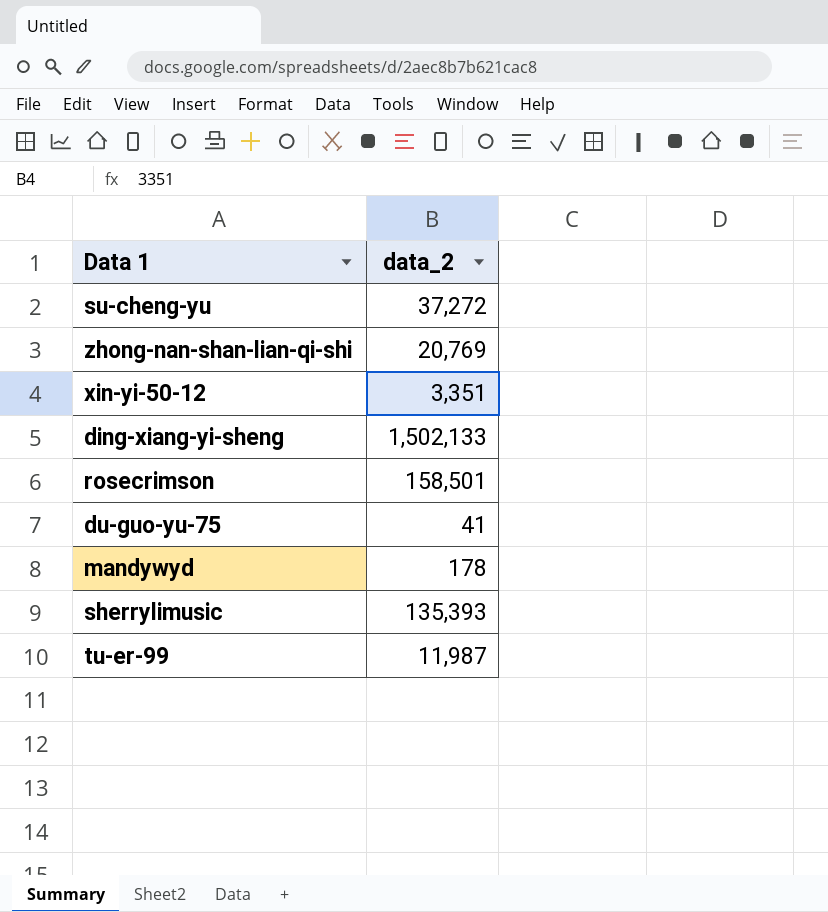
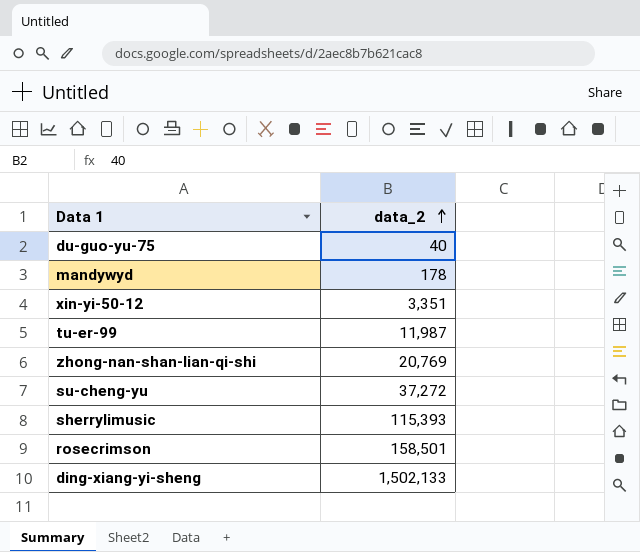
row order: none -> data_2 ascending
du-guo-yu-75 | data_2: 41 -> 40
sherrylimusic | data_2: 135,393 -> 115,393

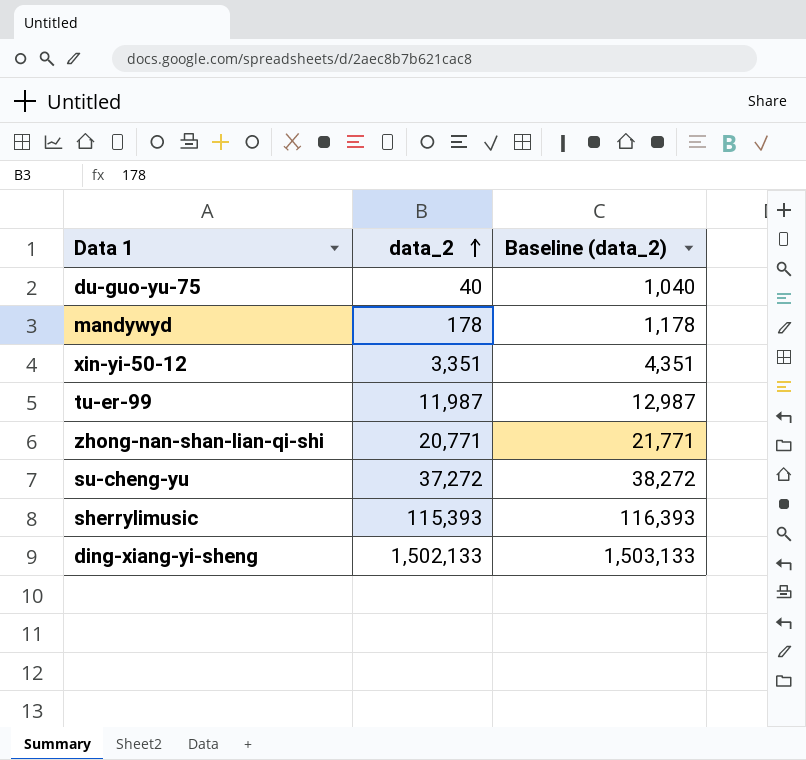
column Baseline (data_2) | formula: none -> [data_2] + 1000
row rosecrimson: 158,501 -> none
zhong-nan-shan-lian-qi-shi | data_2: 20,769 -> 20,771

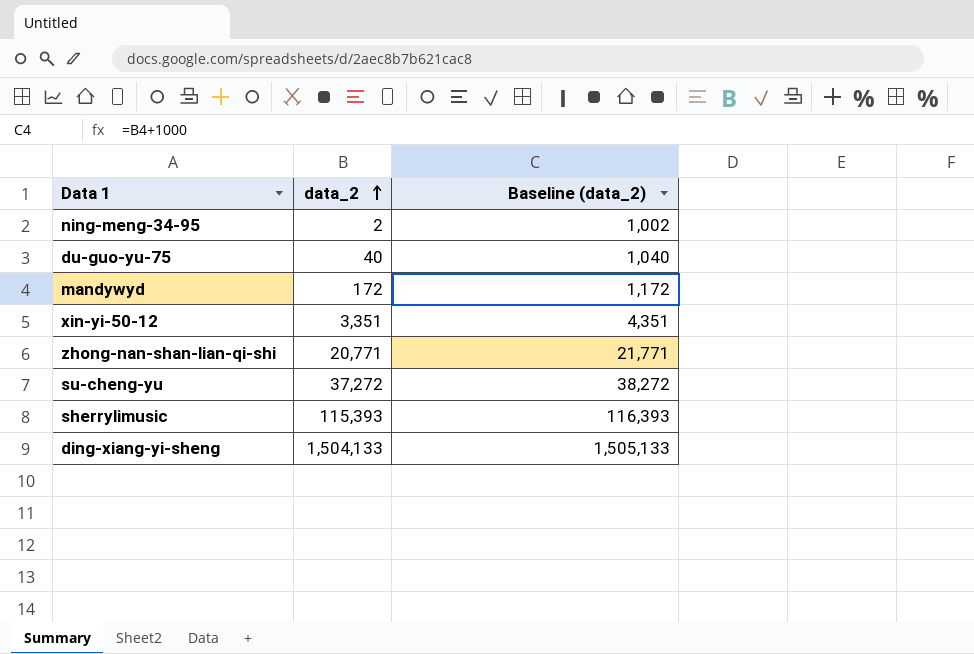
row tu-er-99: 11,987 | 12,987 -> none
row ning-meng-34-95: none -> 2 | 1,002
mandywyd | data_2: 178 -> 172
mandywyd | Baseline (data_2): 1,178 -> 1,172
ding-xiang-yi-sheng | data_2: 1,502,133 -> 1,504,133
ding-xiang-yi-sheng | Baseline (data_2): 1,503,133 -> 1,505,133

